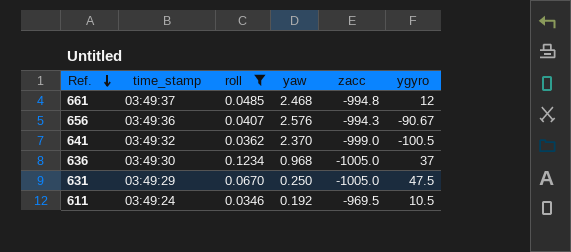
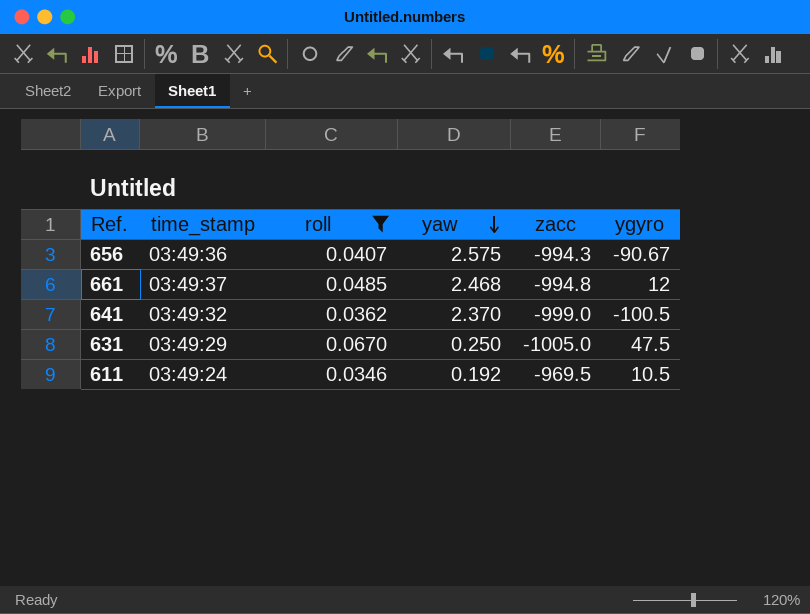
row order: Ref. descending -> yaw descending
row 636: 03:49:30 | 0.1234 | 0.968 | -1005.0 | 37 -> none
656 | yaw: 2.576 -> 2.575

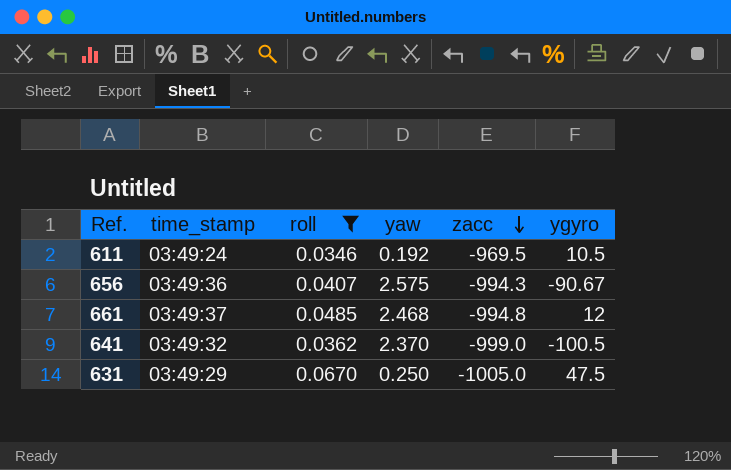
row order: yaw descending -> zacc descending

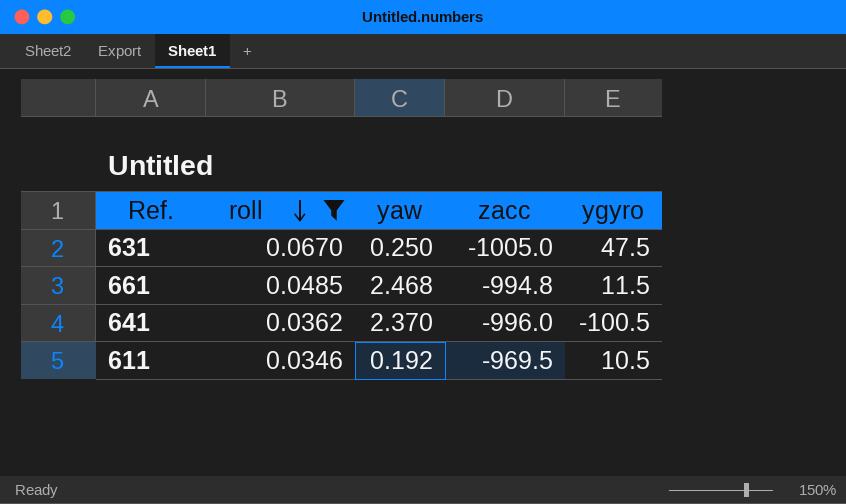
row order: zacc descending -> roll descending
column time_stamp | position: 2 -> none
row 656: 03:49:36 | 0.0407 | 2.575 | -994.3 | -90.67 -> none
661 | ygyro: 12 -> 11.5
641 | zacc: -999.0 -> -996.0

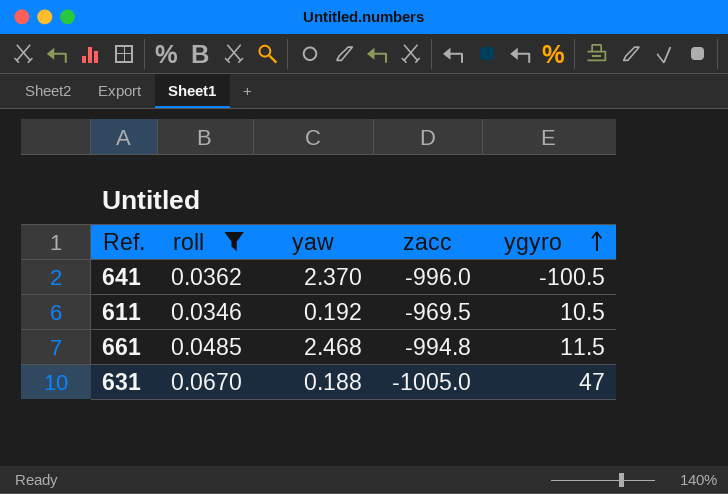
row order: roll descending -> ygyro ascending
631 | yaw: 0.250 -> 0.188
631 | ygyro: 47.5 -> 47

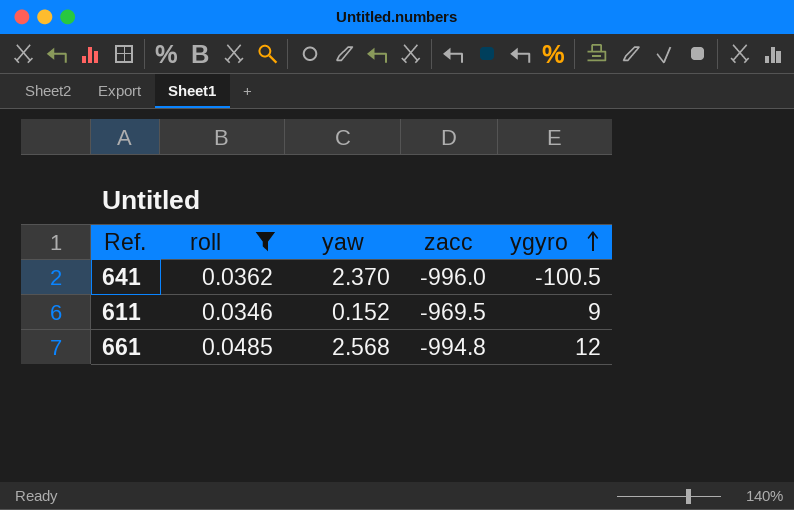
row 631: 0.0670 | 0.188 | -1005.0 | 47 -> none
611 | yaw: 0.192 -> 0.152
611 | ygyro: 10.5 -> 9
661 | yaw: 2.468 -> 2.568
661 | ygyro: 11.5 -> 12

